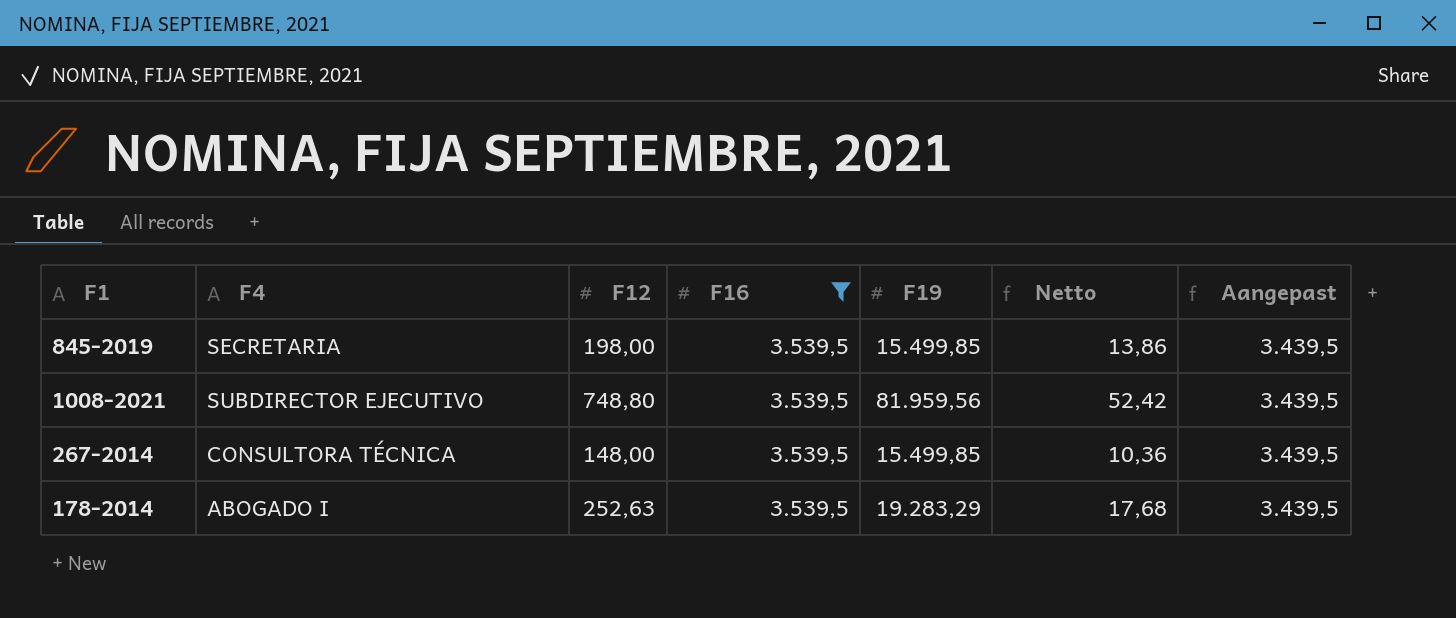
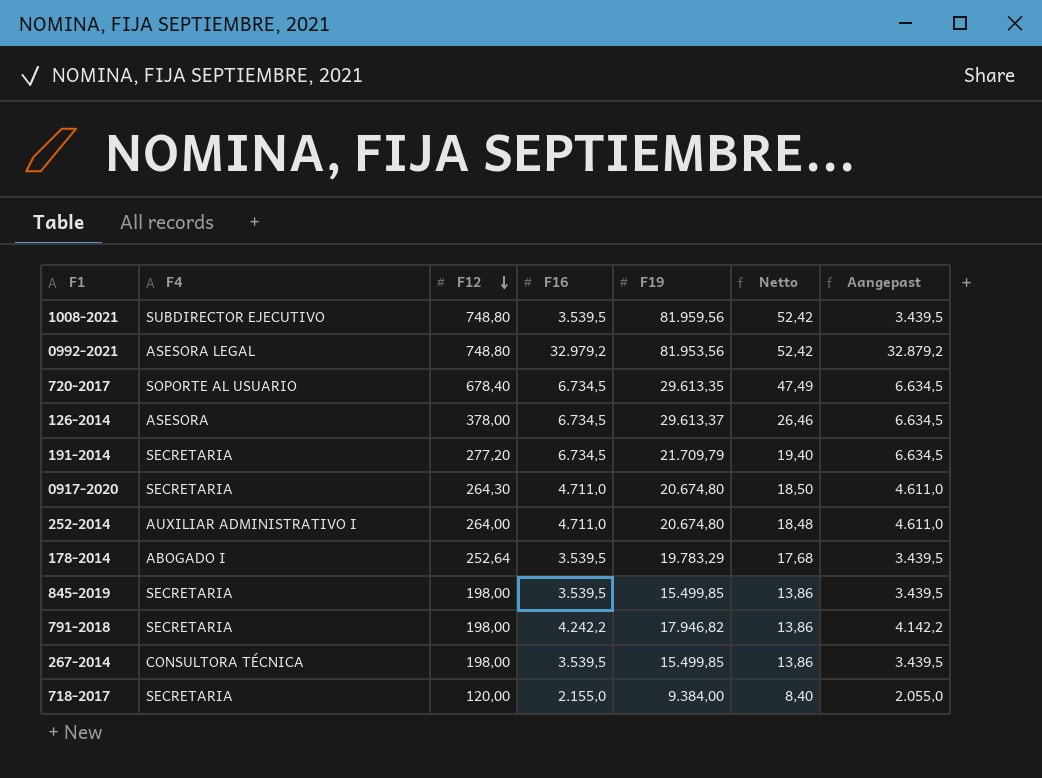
filter: F16 = 3.539,5 -> none
row order: none -> F12 descending
178-2014 | F12: 252,63 -> 252,64
178-2014 | F19: 19.283,29 -> 19.783,29
267-2014 | F12: 148,00 -> 198,00
267-2014 | Netto: 10,36 -> 13,86

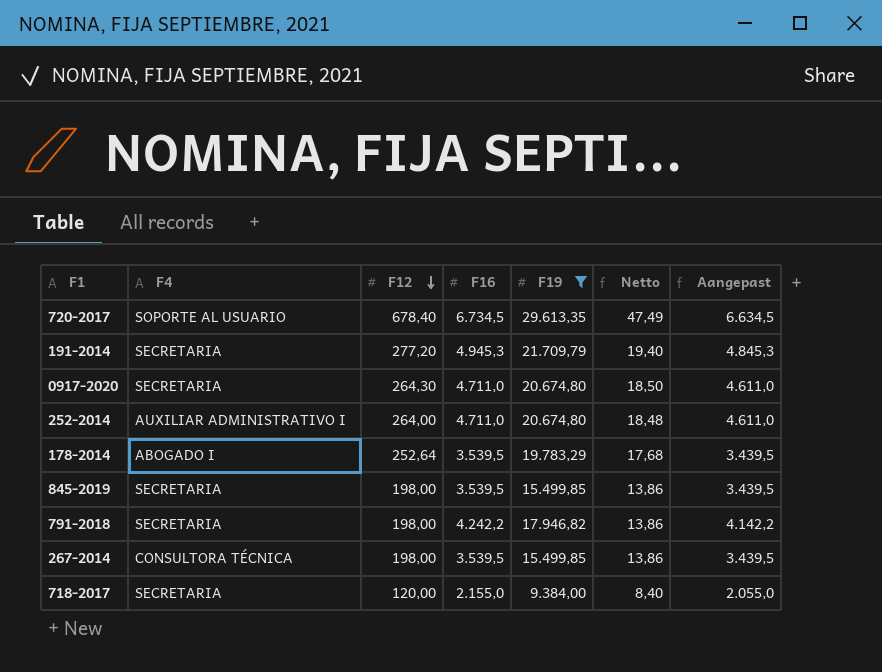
filter: none -> F19 <= 29.613,35
191-2014 | F16: 6.734,5 -> 4.945,3
191-2014 | Aangepast: 6.634,5 -> 4.845,3

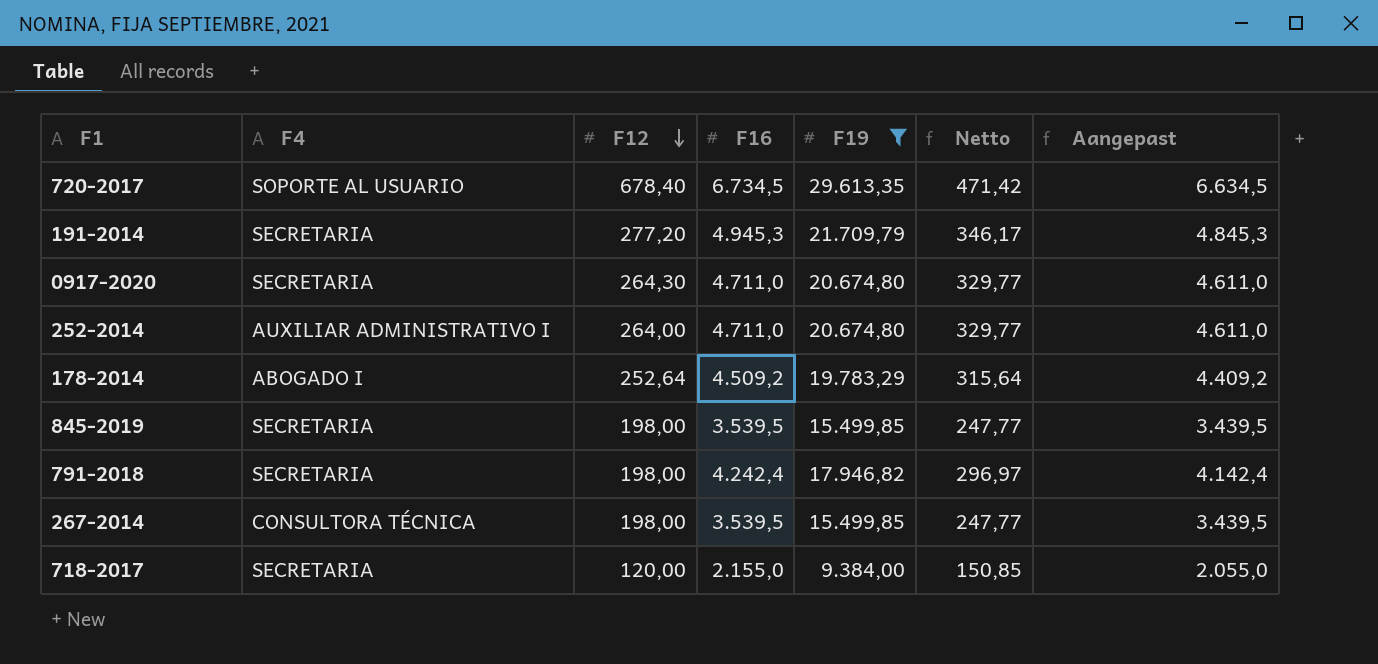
column Netto | formula: [F12] * 0,07 -> [F16] * 0,07
178-2014 | F16: 3.539,5 -> 4.509,2
178-2014 | Aangepast: 3.439,5 -> 4.409,2
791-2018 | F16: 4.242,2 -> 4.242,4
791-2018 | Aangepast: 4.142,2 -> 4.142,4

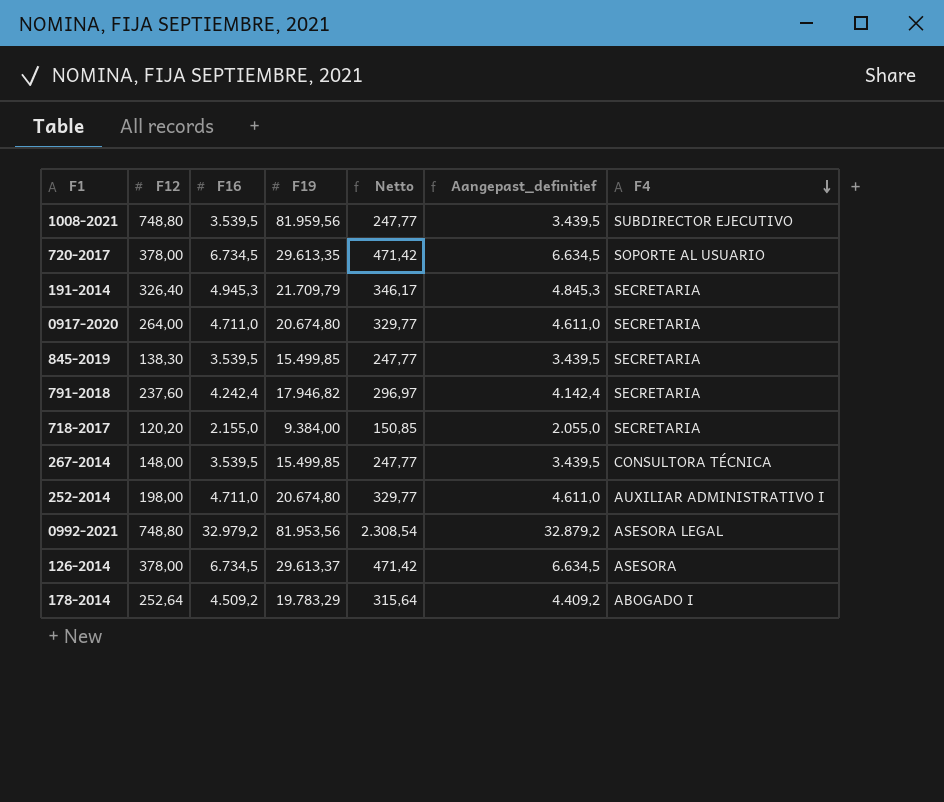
filter: F19 <= 29.613,35 -> none
row order: F12 descending -> F4 descending
column name: Aangepast -> Aangepast_definitief
column F4 | position: 2 -> 7
720-2017 | F12: 678,40 -> 378,00
191-2014 | F12: 277,20 -> 326,40
0917-2020 | F12: 264,30 -> 264,00
845-2019 | F12: 198,00 -> 138,30
791-2018 | F12: 198,00 -> 237,60
718-2017 | F12: 120,00 -> 120,20
267-2014 | F12: 198,00 -> 148,00
252-2014 | F12: 264,00 -> 198,00

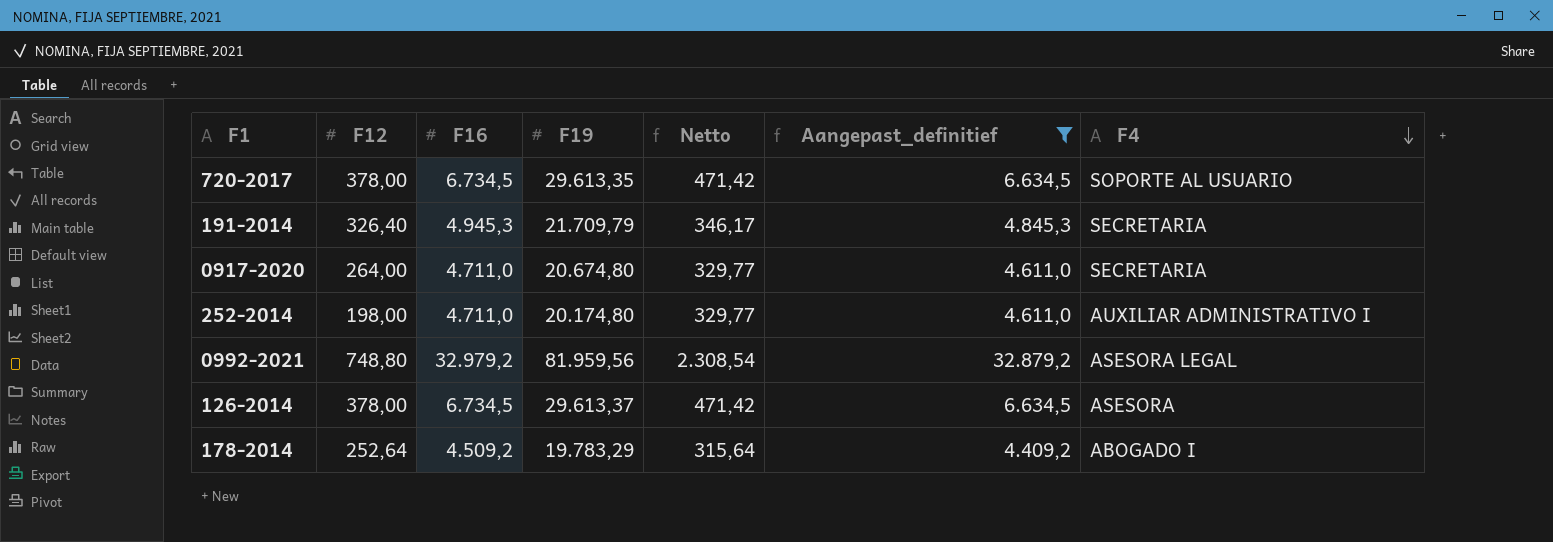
filter: none -> Aangepast_definitief >= 4.409,2
252-2014 | F19: 20.674,80 -> 20.174,80
0992-2021 | F19: 81.953,56 -> 81.959,56

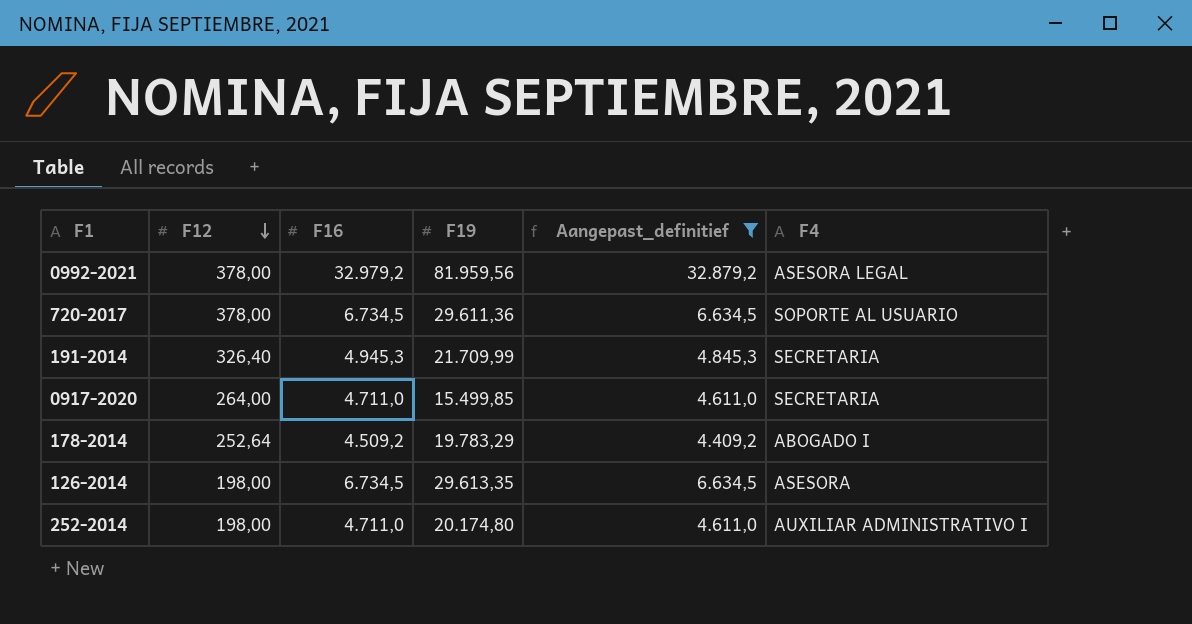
row order: F4 descending -> F12 descending
column Netto | formula: [F16] * 0,07 -> none
0992-2021 | F12: 748,80 -> 378,00
720-2017 | F19: 29.613,35 -> 29.611,36
191-2014 | F19: 21.709,79 -> 21.709,99
0917-2020 | F19: 20.674,80 -> 15.499,85
126-2014 | F12: 378,00 -> 198,00
126-2014 | F19: 29.613,37 -> 29.613,35

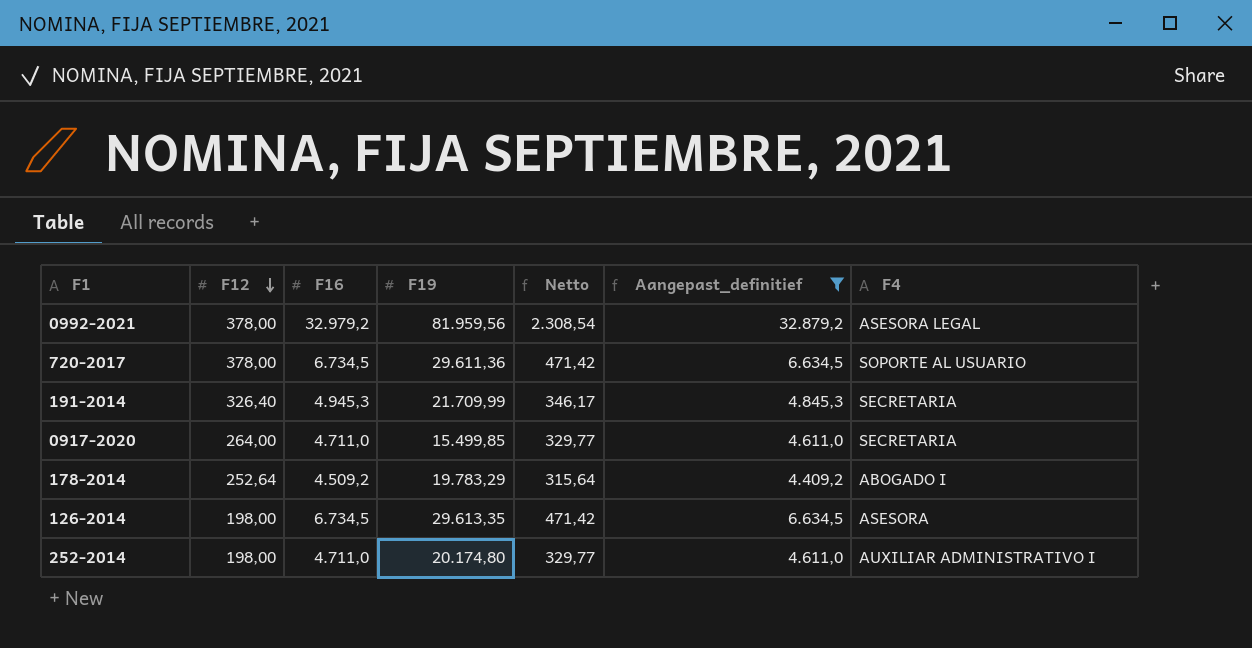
column Netto | formula: none -> [F16] * 0,07

